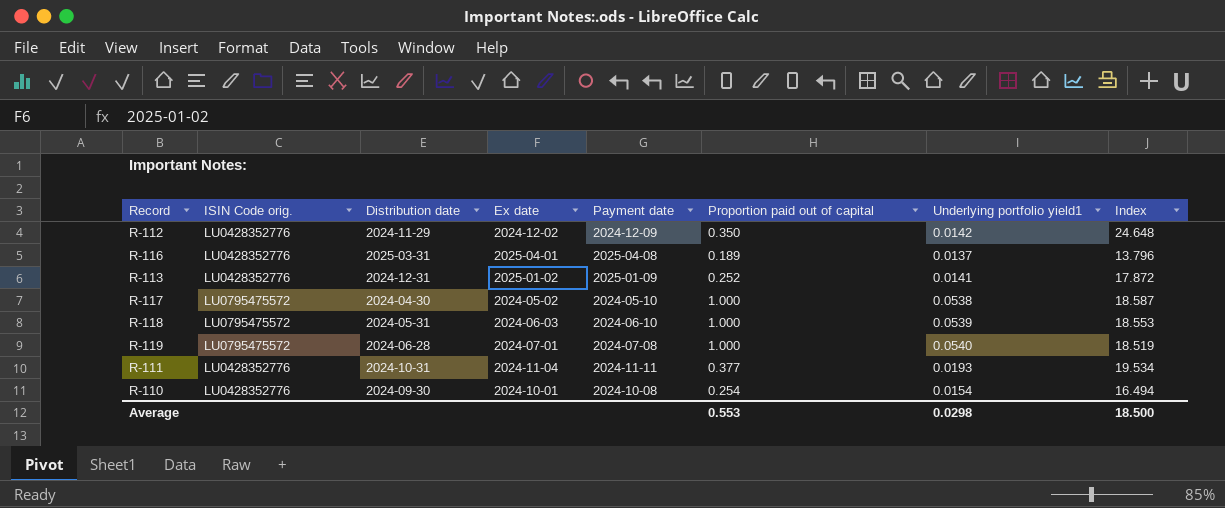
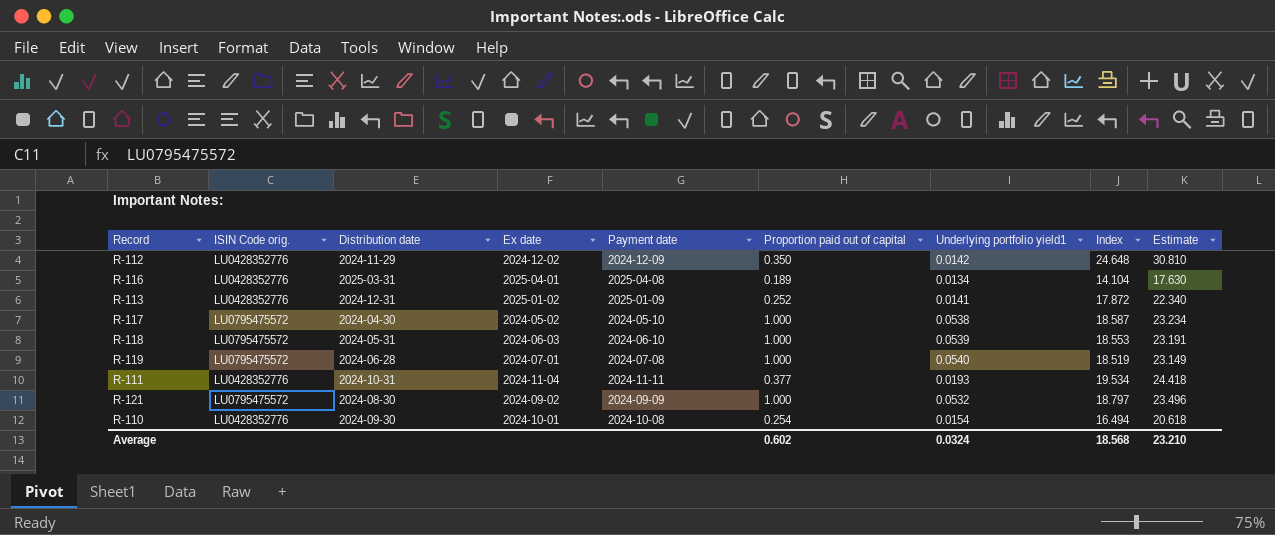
column Estimate | formula: none -> [Index] * 1.25
R-116 | Underlying portfolio yield1: 0.0137 -> 0.0134
R-116 | Index: 13.796 -> 14.104
row R-121: none -> LU0795475572 | 2024-08-30 | 2024-09-02 | 2024-09-09 | 1.000 | 0.0532 | 18.797 | 23.496
Average | Proportion paid out of capital: 0.553 -> 0.602
Average | Underlying portfolio yield1: 0.0298 -> 0.0324
Average | Index: 18.500 -> 18.568

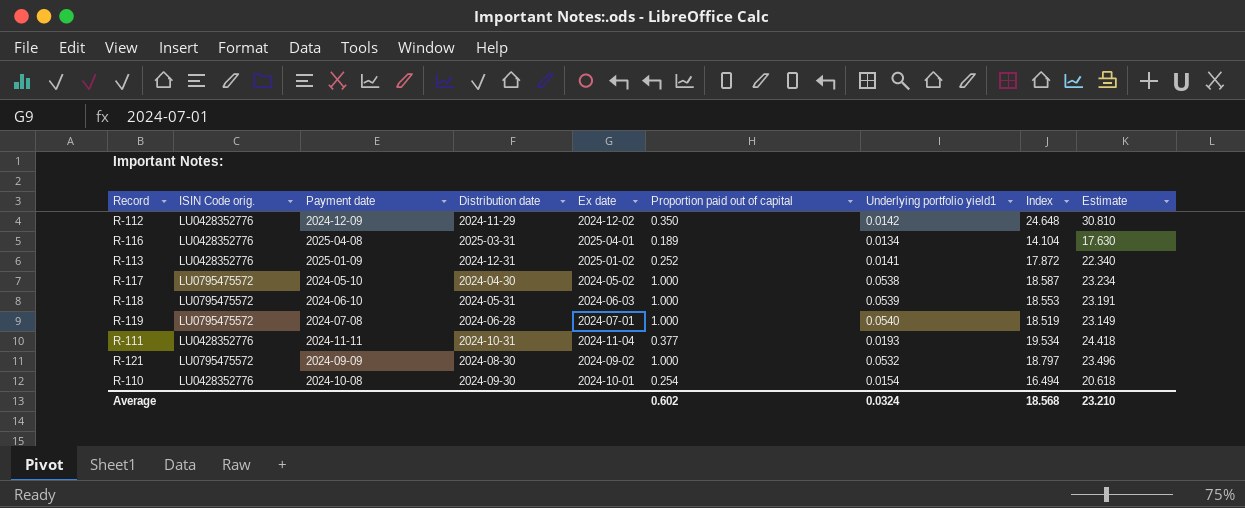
column Payment date | position: 5 -> 3

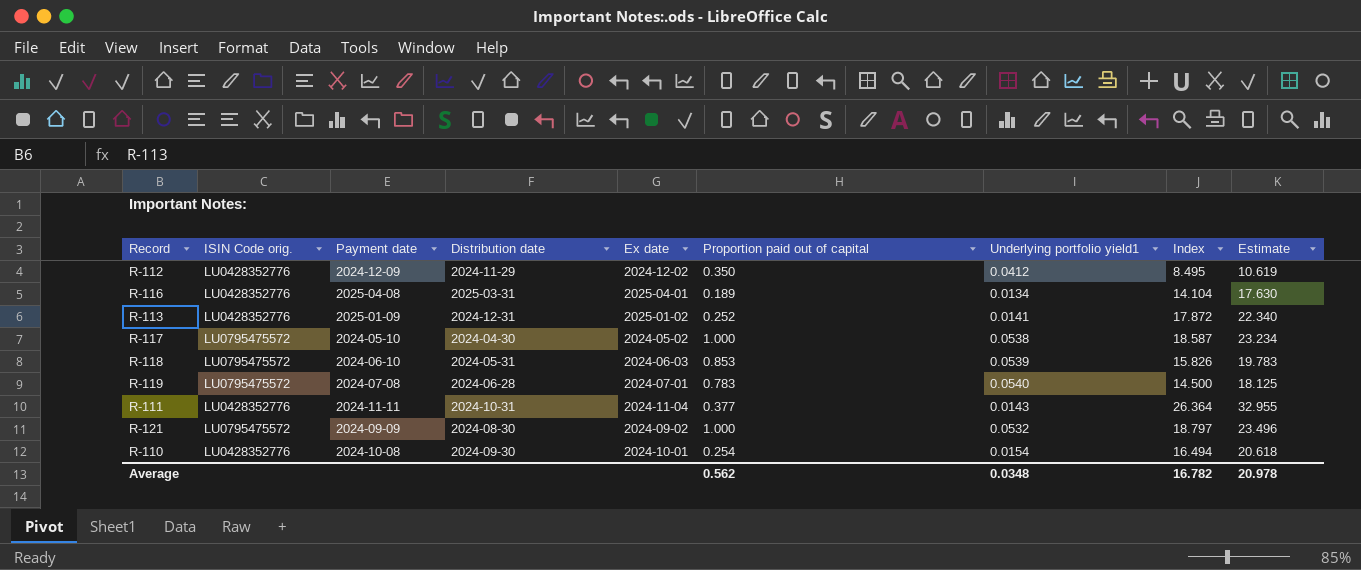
R-112 | Underlying portfolio yield1: 0.0142 -> 0.0412
R-112 | Index: 24.648 -> 8.495
R-112 | Estimate: 30.810 -> 10.619
R-118 | Proportion paid out of capital: 1.000 -> 0.853
R-118 | Index: 18.553 -> 15.826
R-118 | Estimate: 23.191 -> 19.783
R-119 | Proportion paid out of capital: 1.000 -> 0.783
R-119 | Index: 18.519 -> 14.500
R-119 | Estimate: 23.149 -> 18.125
R-111 | Underlying portfolio yield1: 0.0193 -> 0.0143
R-111 | Index: 19.534 -> 26.364
R-111 | Estimate: 24.418 -> 32.955
Average | Proportion paid out of capital: 0.602 -> 0.562
Average | Underlying portfolio yield1: 0.0324 -> 0.0348
Average | Index: 18.568 -> 16.782
Average | Estimate: 23.210 -> 20.978

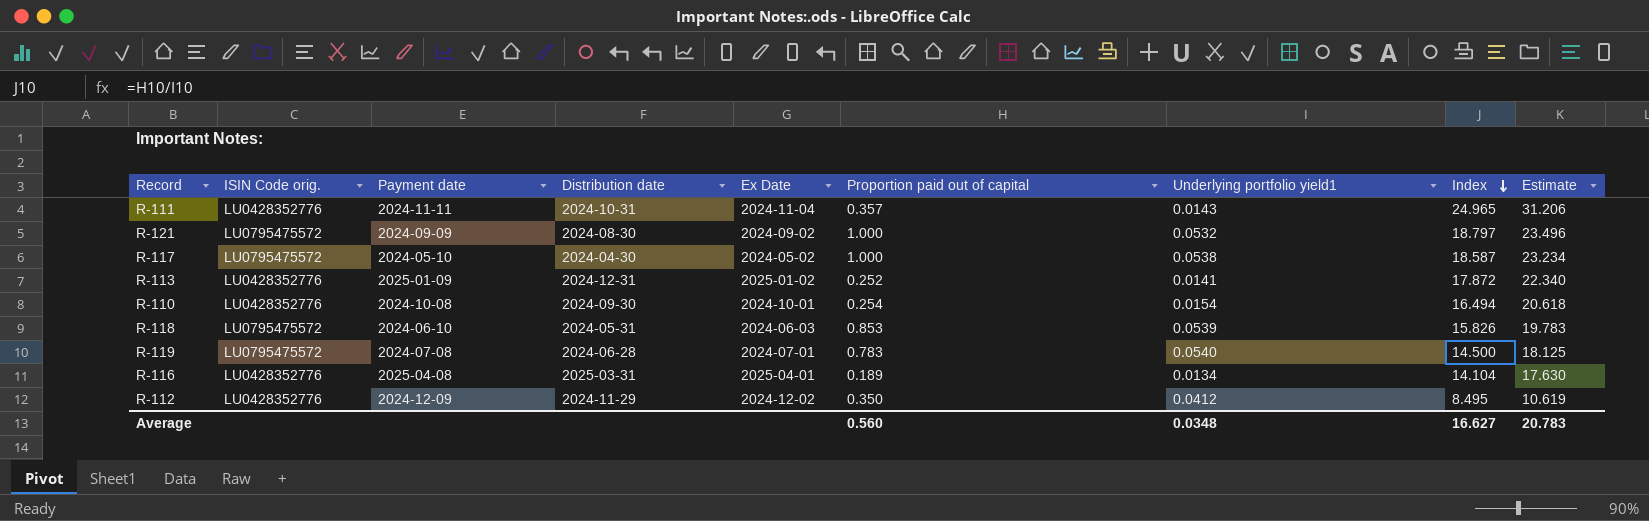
row order: none -> Index descending
column name: Ex date -> Ex Date
R-111 | Proportion paid out of capital: 0.377 -> 0.357
R-111 | Index: 26.364 -> 24.965
R-111 | Estimate: 32.955 -> 31.206
Average | Proportion paid out of capital: 0.562 -> 0.560
Average | Index: 16.782 -> 16.627
Average | Estimate: 20.978 -> 20.783

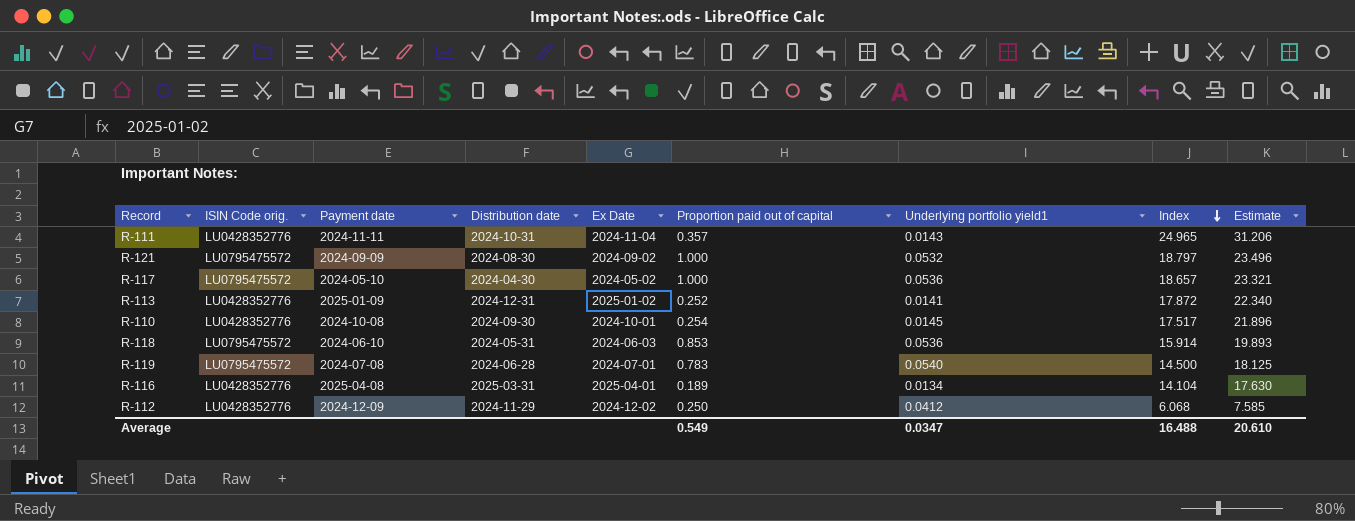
R-117 | Underlying portfolio yield1: 0.0538 -> 0.0536
R-117 | Index: 18.587 -> 18.657
R-117 | Estimate: 23.234 -> 23.321
R-110 | Underlying portfolio yield1: 0.0154 -> 0.0145
R-110 | Index: 16.494 -> 17.517
R-110 | Estimate: 20.618 -> 21.896
R-118 | Underlying portfolio yield1: 0.0539 -> 0.0536
R-118 | Index: 15.826 -> 15.914
R-118 | Estimate: 19.783 -> 19.893
R-112 | Proportion paid out of capital: 0.350 -> 0.250
R-112 | Index: 8.495 -> 6.068
R-112 | Estimate: 10.619 -> 7.585
Average | Proportion paid out of capital: 0.560 -> 0.549
Average | Underlying portfolio yield1: 0.0348 -> 0.0347
Average | Index: 16.627 -> 16.488
Average | Estimate: 20.783 -> 20.610

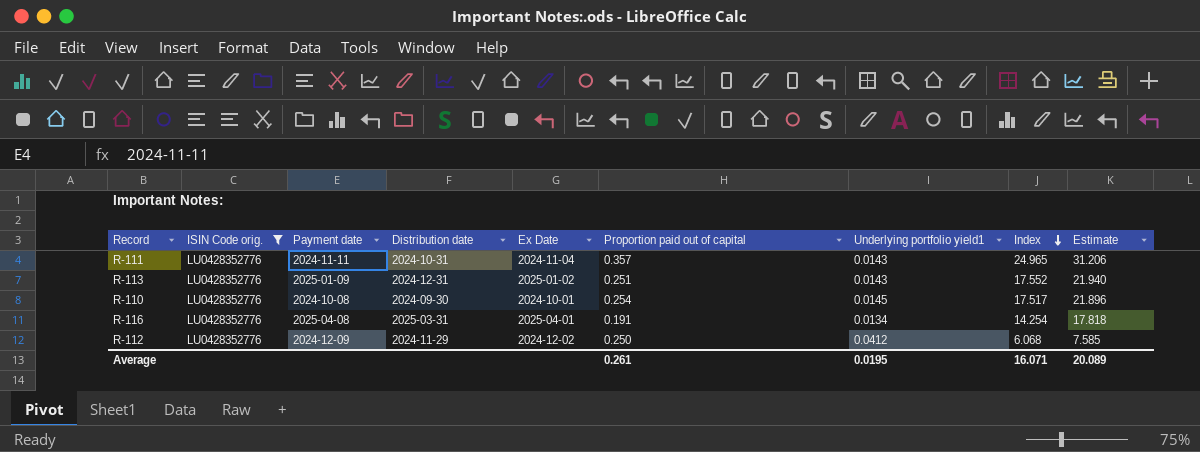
filter: none -> ISIN Code orig. = LU0428352776
R-113 | Proportion paid out of capital: 0.252 -> 0.251
R-113 | Underlying portfolio yield1: 0.0141 -> 0.0143
R-113 | Index: 17.872 -> 17.552
R-113 | Estimate: 22.340 -> 21.940
R-116 | Proportion paid out of capital: 0.189 -> 0.191
R-116 | Index: 14.104 -> 14.254
R-116 | Estimate: 17.630 -> 17.818
Average | Proportion paid out of capital: 0.549 -> 0.261
Average | Underlying portfolio yield1: 0.0347 -> 0.0195
Average | Index: 16.488 -> 16.071
Average | Estimate: 20.610 -> 20.089

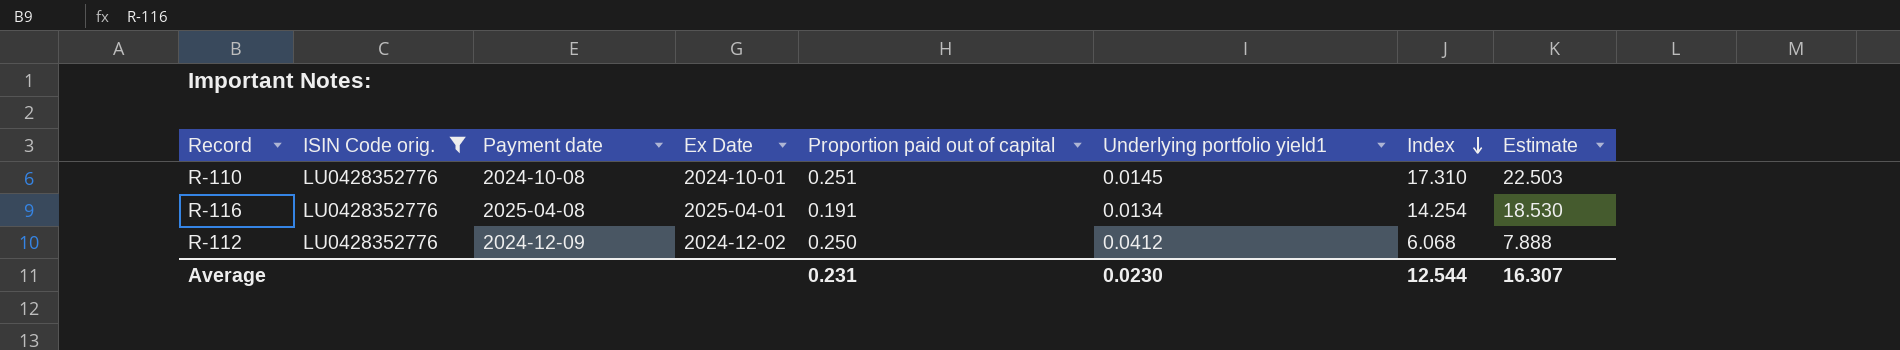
column Distribution date | position: 4 -> none
column Estimate | formula: [Index] * 1.25 -> [Index] * 1.3
row R-111: LU0428352776 | 2024-11-11 | 2024-10-31 | 2024-11-04 | 0.357 | 0.0143 | 24.965 | 31.206 -> none
row R-113: LU0428352776 | 2025-01-09 | 2024-12-31 | 2025-01-02 | 0.251 | 0.0143 | 17.552 | 21.940 -> none
R-110 | Proportion paid out of capital: 0.254 -> 0.251
R-110 | Index: 17.517 -> 17.310
Average | Proportion paid out of capital: 0.261 -> 0.231
Average | Underlying portfolio yield1: 0.0195 -> 0.0230
Average | Index: 16.071 -> 12.544
Average | Estimate: 20.089 -> 16.307

